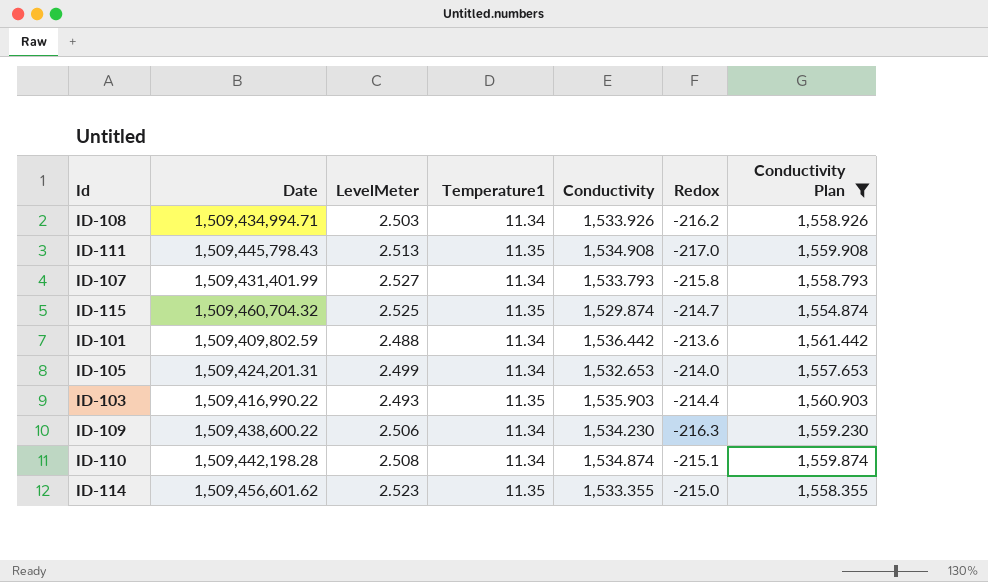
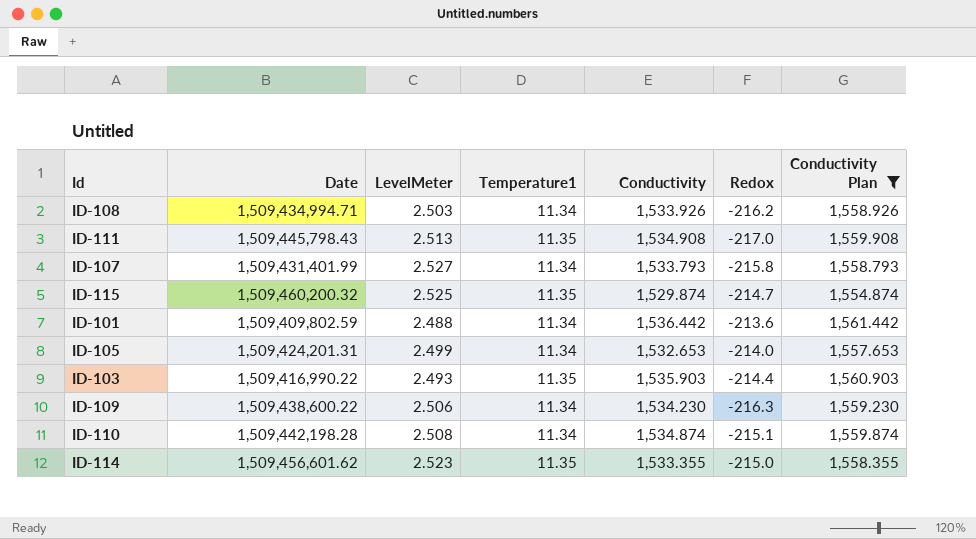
ID-115 | Date: 1,509,460,704.32 -> 1,509,460,200.32

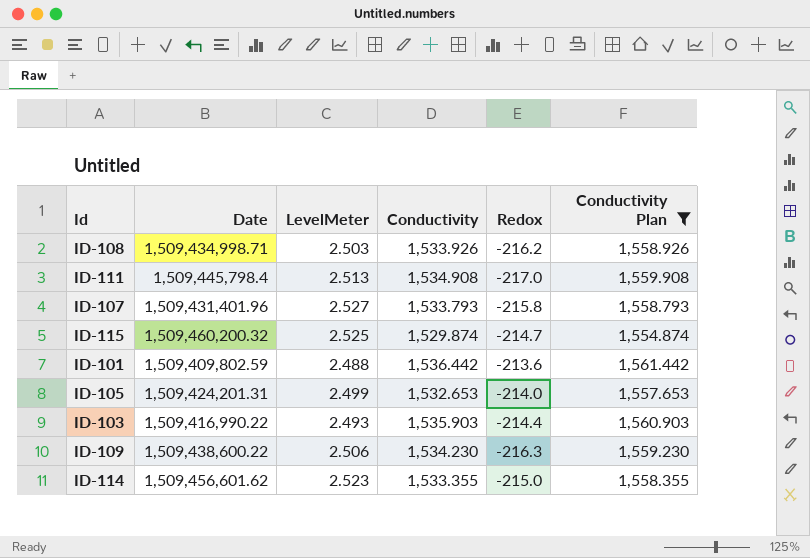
column Temperature1 | position: 4 -> none
row ID-110: 1,509,442,198.28 | 2.508 | 11.34 | 1,534.874 | -215.1 | 1,559.874 -> none
ID-108 | Date: 1,509,434,994.71 -> 1,509,434,998.71
ID-111 | Date: 1,509,445,798.43 -> 1,509,445,798.4
ID-107 | Date: 1,509,431,401.99 -> 1,509,431,401.96

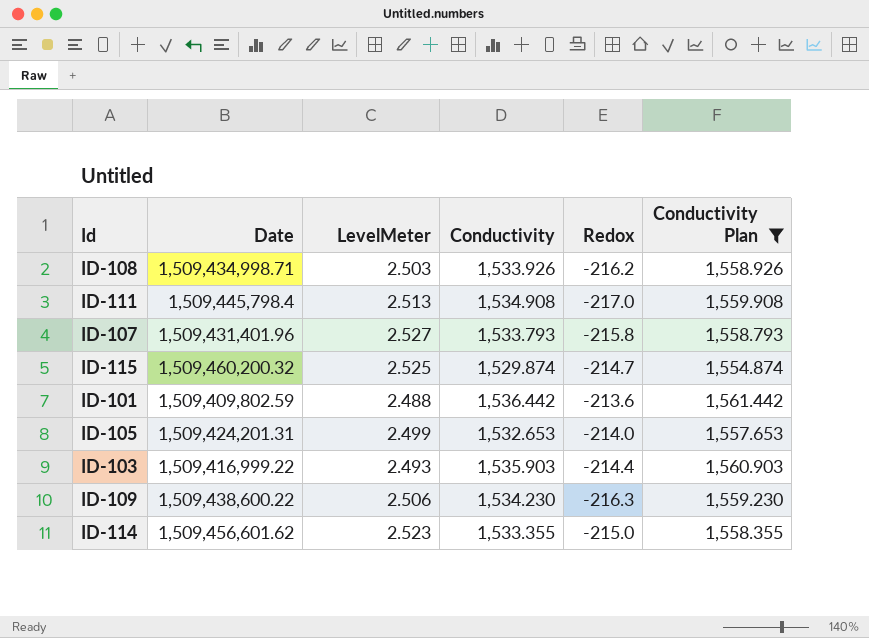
ID-103 | Date: 1,509,416,990.22 -> 1,509,416,999.22

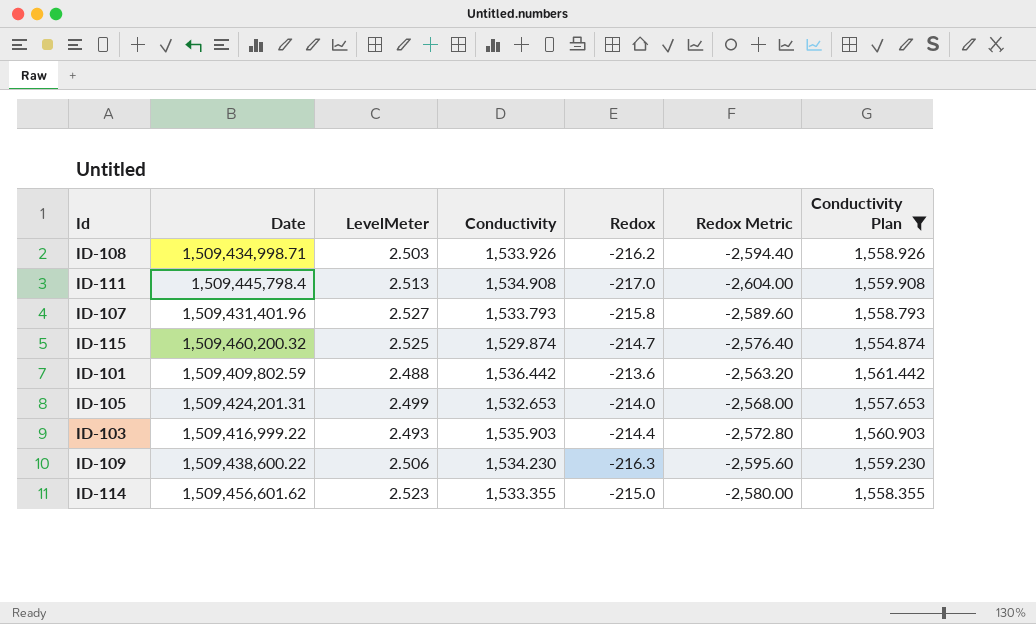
column Redox Metric | formula: none -> [Redox] * 12

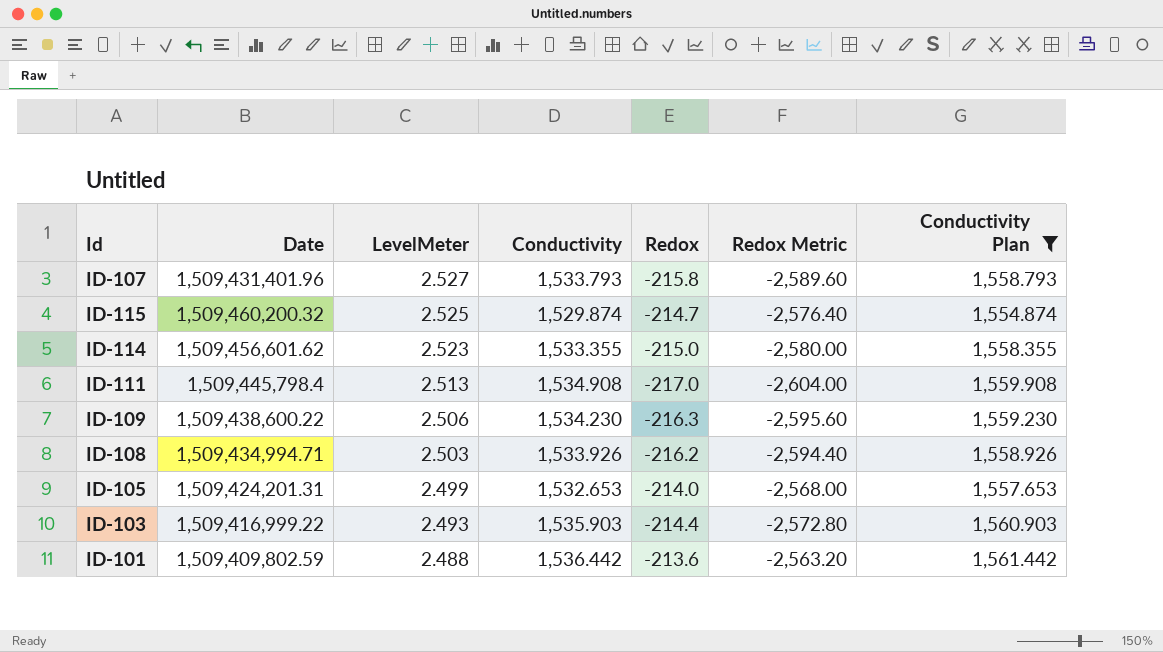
row order: none -> LevelMeter descending
ID-108 | Date: 1,509,434,998.71 -> 1,509,434,994.71

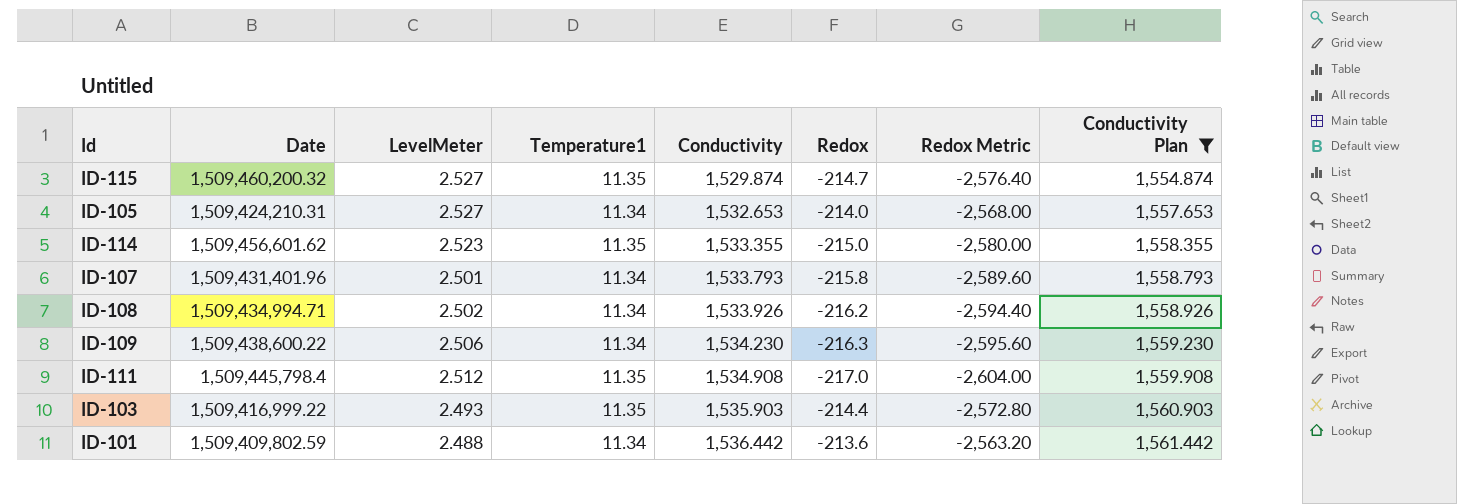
row order: LevelMeter descending -> Conductivity ascending
column Temperature1 | position: none -> 4
ID-115 | LevelMeter: 2.525 -> 2.527
ID-105 | Date: 1,509,424,201.31 -> 1,509,424,210.31
ID-105 | LevelMeter: 2.499 -> 2.527
ID-107 | LevelMeter: 2.527 -> 2.501
ID-108 | LevelMeter: 2.503 -> 2.502
ID-111 | LevelMeter: 2.513 -> 2.512

